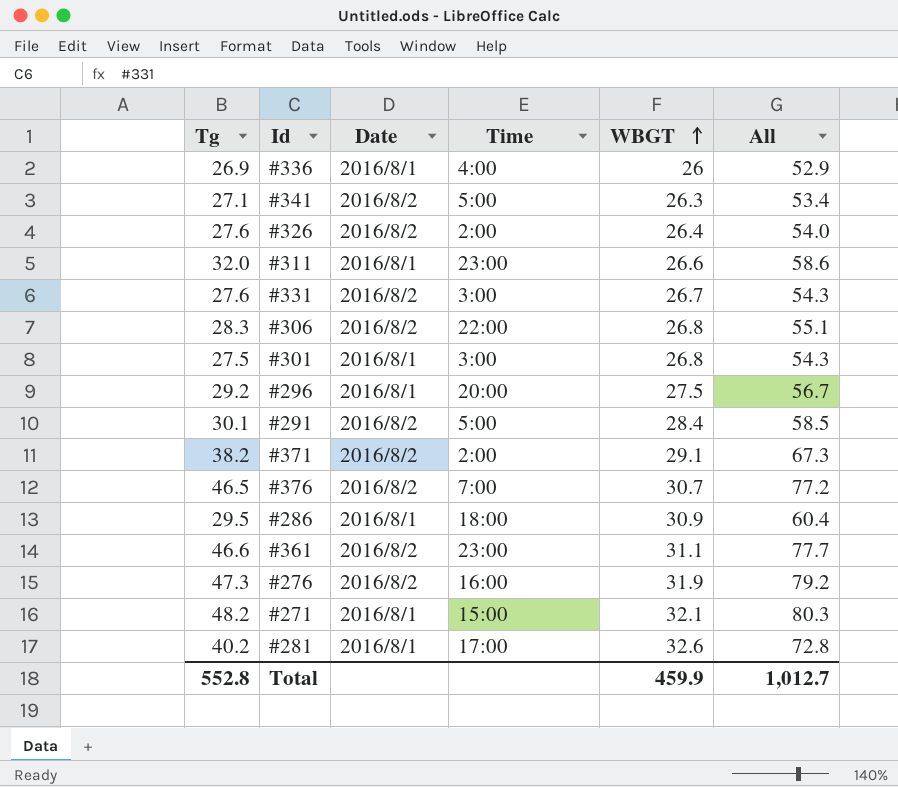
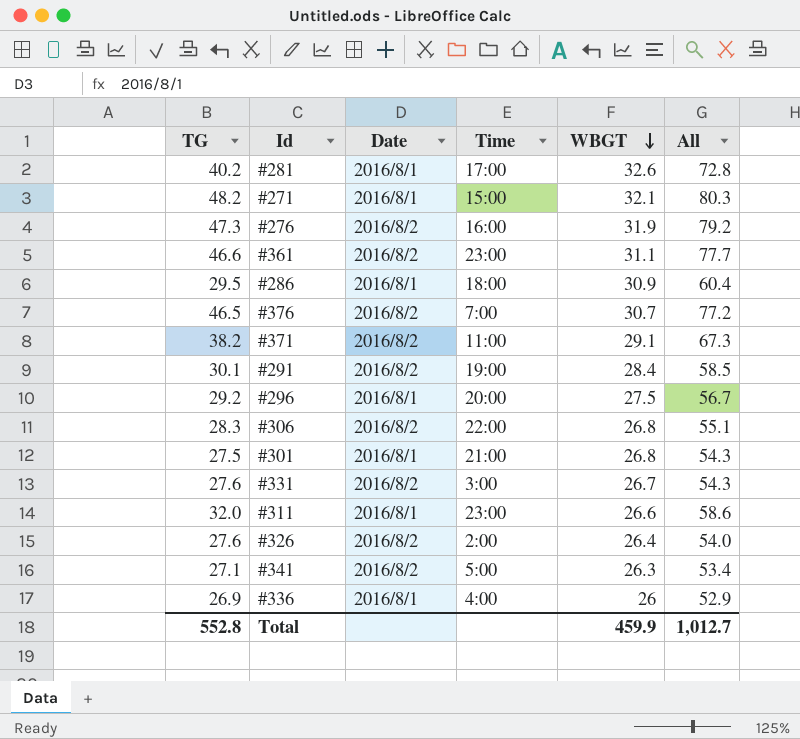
row order: WBGT ascending -> WBGT descending
column name: Tg -> TG
#371 | Time: 2:00 -> 11:00
#291 | Time: 5:00 -> 19:00
#301 | Time: 3:00 -> 21:00

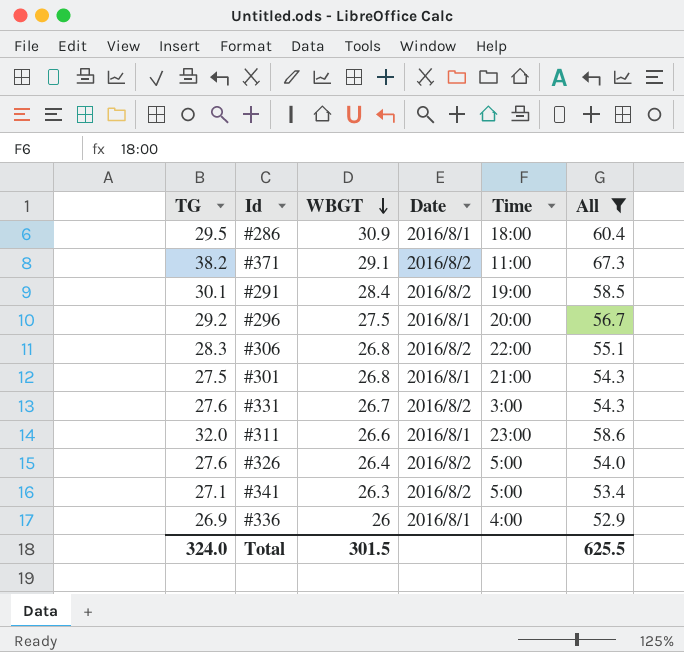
filter: none -> All <= 67.3
column WBGT | position: 5 -> 3
#326 | Time: 2:00 -> 5:00
Total | TG: 552.8 -> 324.0
Total | WBGT: 459.9 -> 301.5
Total | All: 1,012.7 -> 625.5

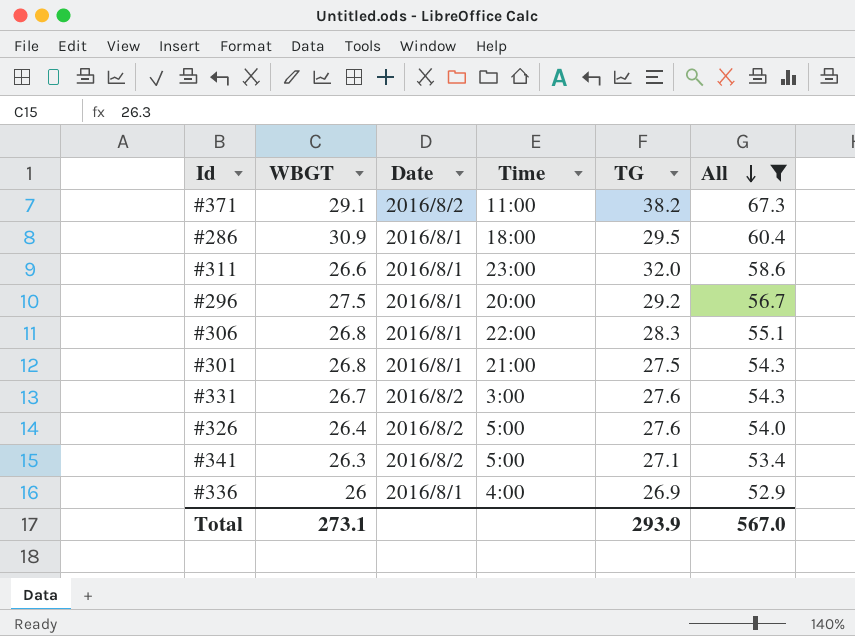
row order: WBGT descending -> All descending
column TG | position: 1 -> 5
row #291: 30.1 | 28.4 | 2016/8/2 | 19:00 | 58.5 -> none
#306 | Date: 2016/8/2 -> 2016/8/1
Total | WBGT: 301.5 -> 273.1
Total | TG: 324.0 -> 293.9
Total | All: 625.5 -> 567.0

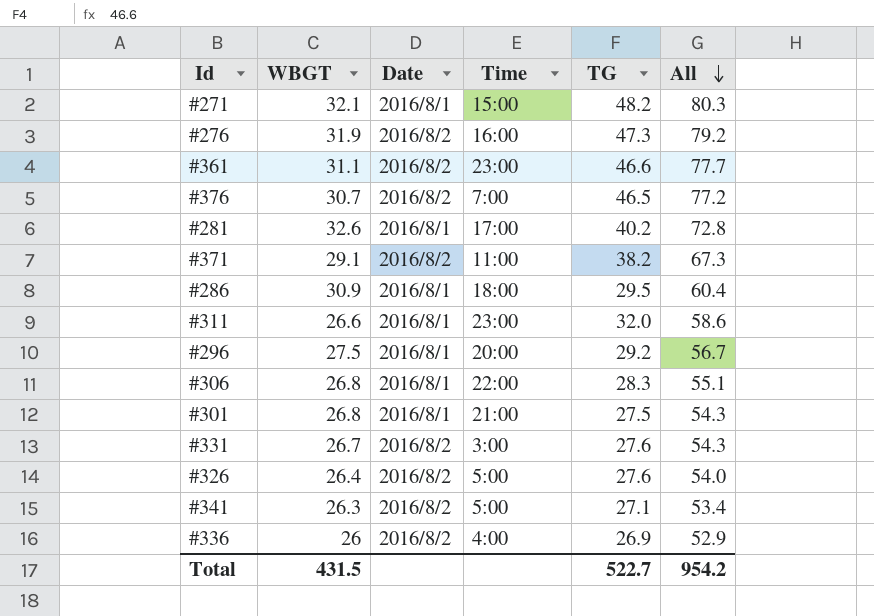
filter: All <= 67.3 -> none
#336 | Date: 2016/8/1 -> 2016/8/2
Total | WBGT: 273.1 -> 431.5
Total | TG: 293.9 -> 522.7
Total | All: 567.0 -> 954.2

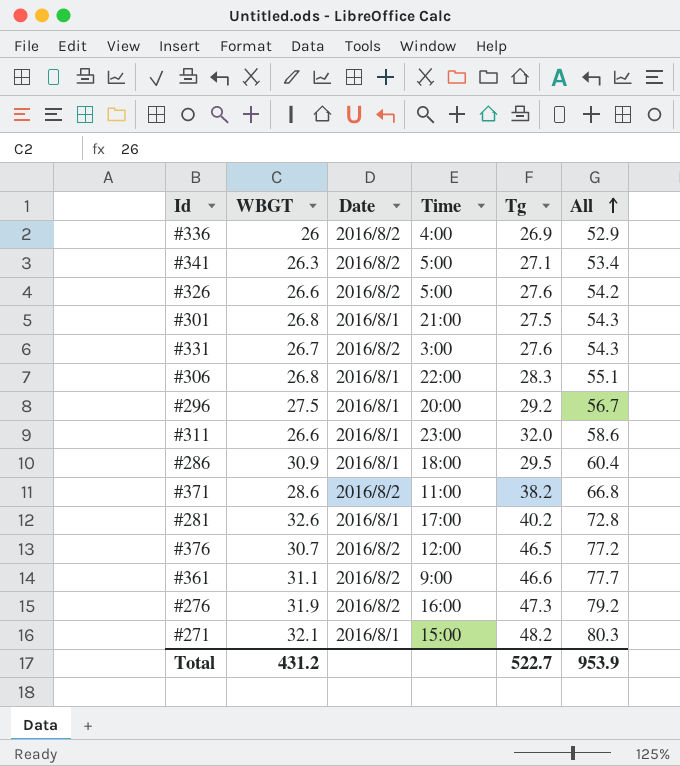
row order: All descending -> All ascending
column name: TG -> Tg
#326 | WBGT: 26.4 -> 26.6
#326 | All: 54.0 -> 54.2
#371 | WBGT: 29.1 -> 28.6
#371 | All: 67.3 -> 66.8
#376 | Time: 7:00 -> 12:00
#361 | Time: 23:00 -> 9:00
Total | WBGT: 431.5 -> 431.2
Total | All: 954.2 -> 953.9

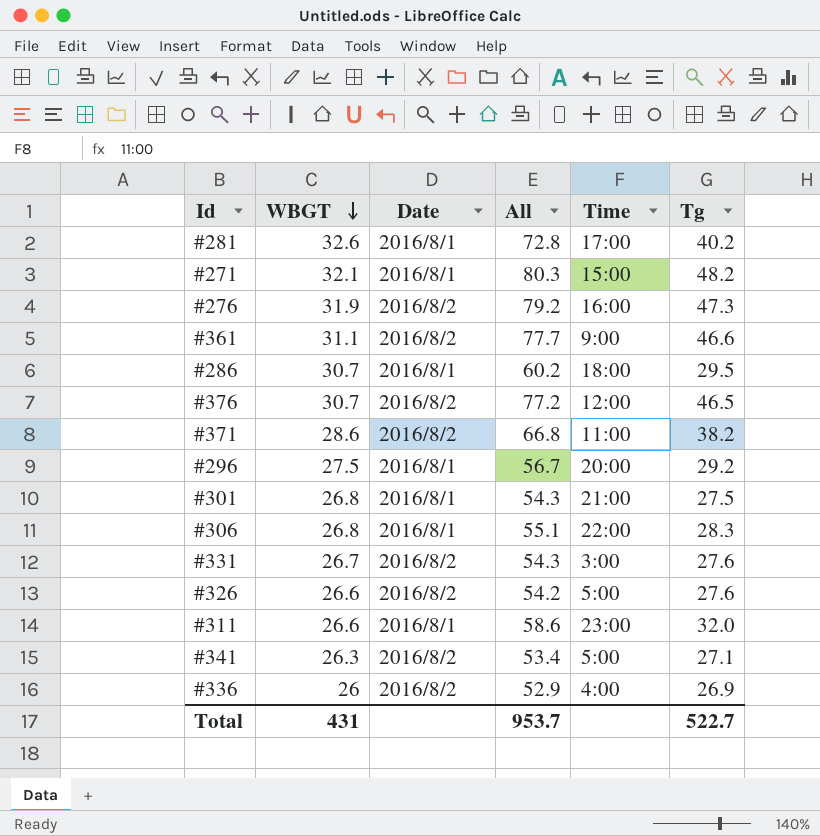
row order: All ascending -> WBGT descending
column All | position: 6 -> 4
#286 | WBGT: 30.9 -> 30.7
#286 | All: 60.4 -> 60.2
Total | WBGT: 431.2 -> 431
Total | All: 953.9 -> 953.7

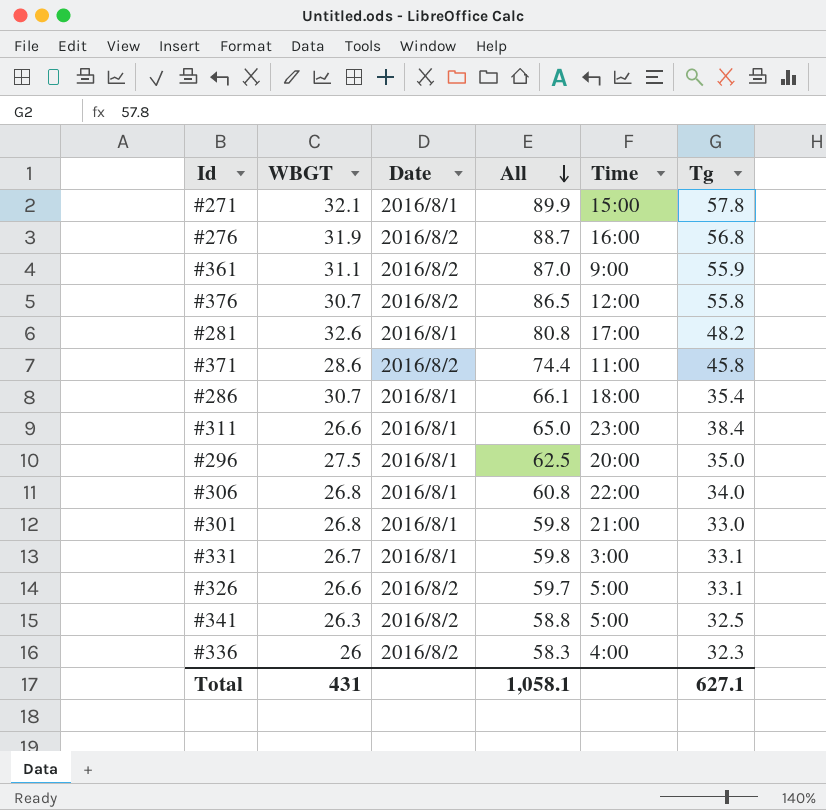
row order: WBGT descending -> All descending
#271 | All: 80.3 -> 89.9
#271 | Tg: 48.2 -> 57.8
#276 | All: 79.2 -> 88.7
#276 | Tg: 47.3 -> 56.8
#361 | All: 77.7 -> 87.0
#361 | Tg: 46.6 -> 55.9
#376 | All: 77.2 -> 86.5
#376 | Tg: 46.5 -> 55.8
#281 | All: 72.8 -> 80.8
#281 | Tg: 40.2 -> 48.2
#371 | All: 66.8 -> 74.4
#371 | Tg: 38.2 -> 45.8
#286 | All: 60.2 -> 66.1
#286 | Tg: 29.5 -> 35.4
#311 | All: 58.6 -> 65.0
#311 | Tg: 32.0 -> 38.4
#296 | All: 56.7 -> 62.5
#296 | Tg: 29.2 -> 35.0
#306 | All: 55.1 -> 60.8
#306 | Tg: 28.3 -> 34.0
#301 | All: 54.3 -> 59.8
#301 | Tg: 27.5 -> 33.0
#331 | Date: 2016/8/2 -> 2016/8/1
#331 | All: 54.3 -> 59.8
#331 | Tg: 27.6 -> 33.1
#326 | All: 54.2 -> 59.7
#326 | Tg: 27.6 -> 33.1
#341 | All: 53.4 -> 58.8
#341 | Tg: 27.1 -> 32.5
#336 | All: 52.9 -> 58.3
#336 | Tg: 26.9 -> 32.3
Total | All: 953.7 -> 1,058.1
Total | Tg: 522.7 -> 627.1

